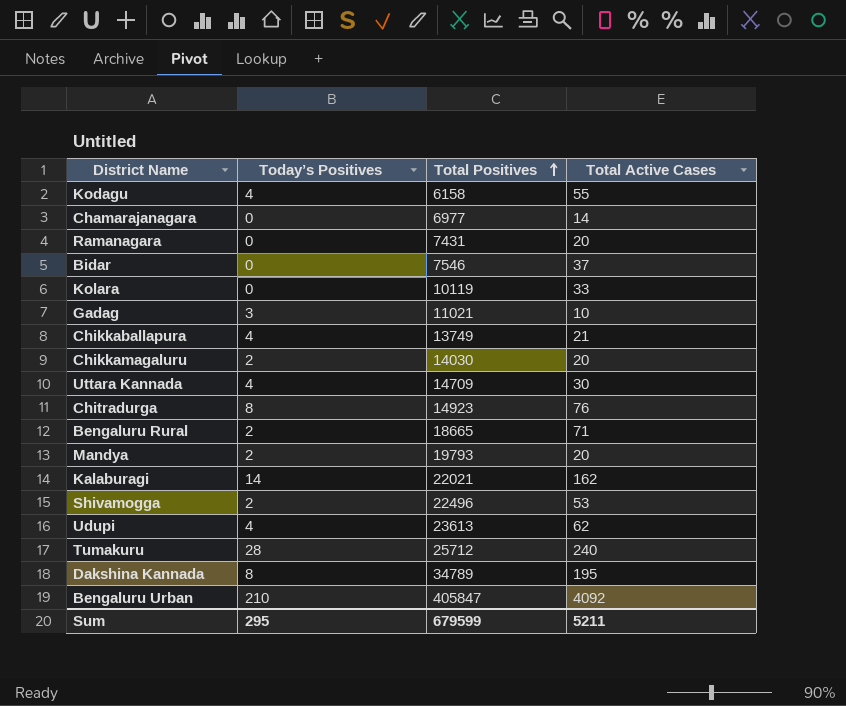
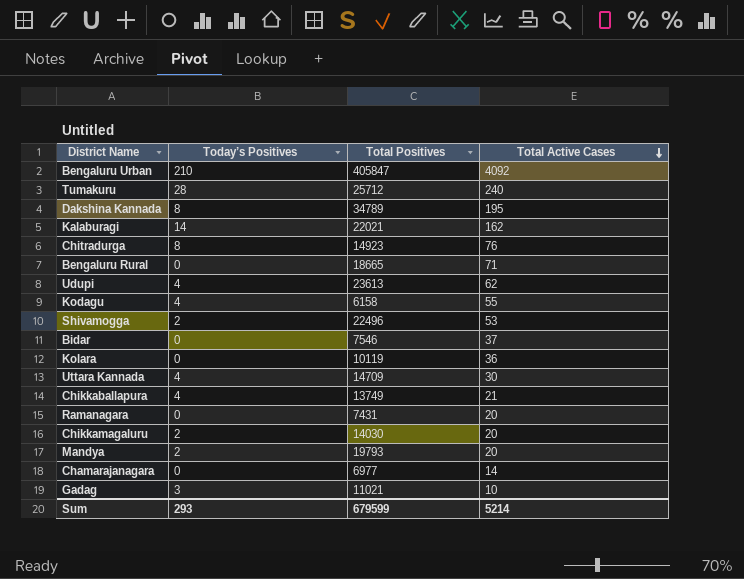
row order: Total Positives ascending -> Total Active Cases descending
Bengaluru Rural | Today’s Positives: 2 -> 0
Kolara | Total Active Cases: 33 -> 36
Sum | Today’s Positives: 295 -> 293
Sum | Total Active Cases: 5211 -> 5214

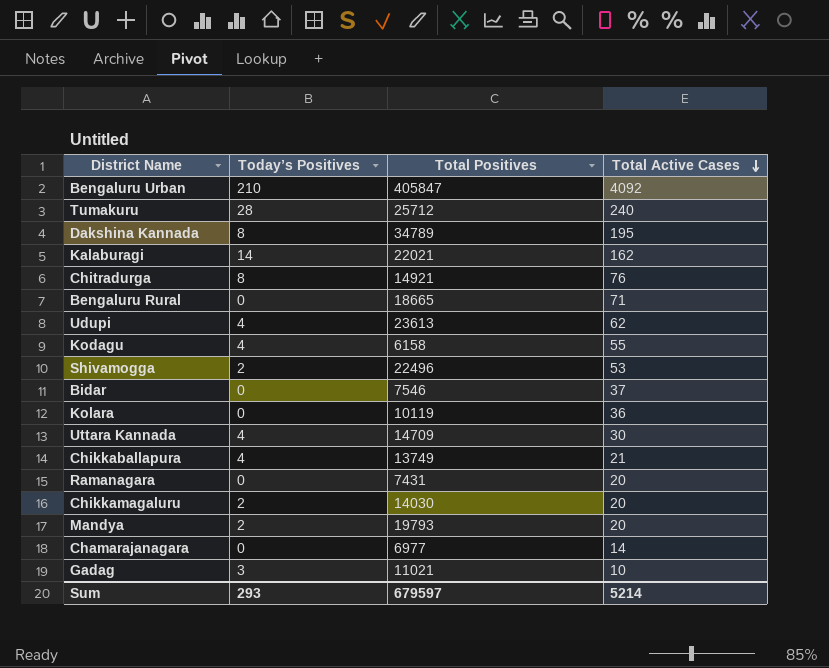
Chitradurga | Total Positives: 14923 -> 14921
Sum | Total Positives: 679599 -> 679597

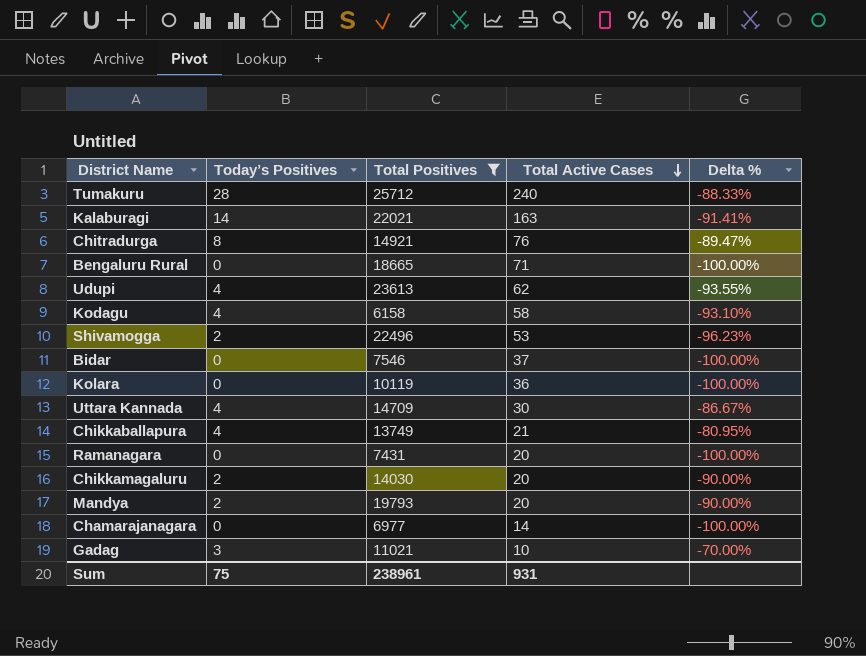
filter: none -> Total Positives <= 25712
column Delta % | formula: none -> ([Today’s Positives] - [Total Active Cases]) / [Total Active Cases]
Kalaburagi | Total Active Cases: 162 -> 163
Kodagu | Total Active Cases: 55 -> 58
Sum | Today’s Positives: 293 -> 75
Sum | Total Positives: 679597 -> 238961
Sum | Total Active Cases: 5214 -> 931

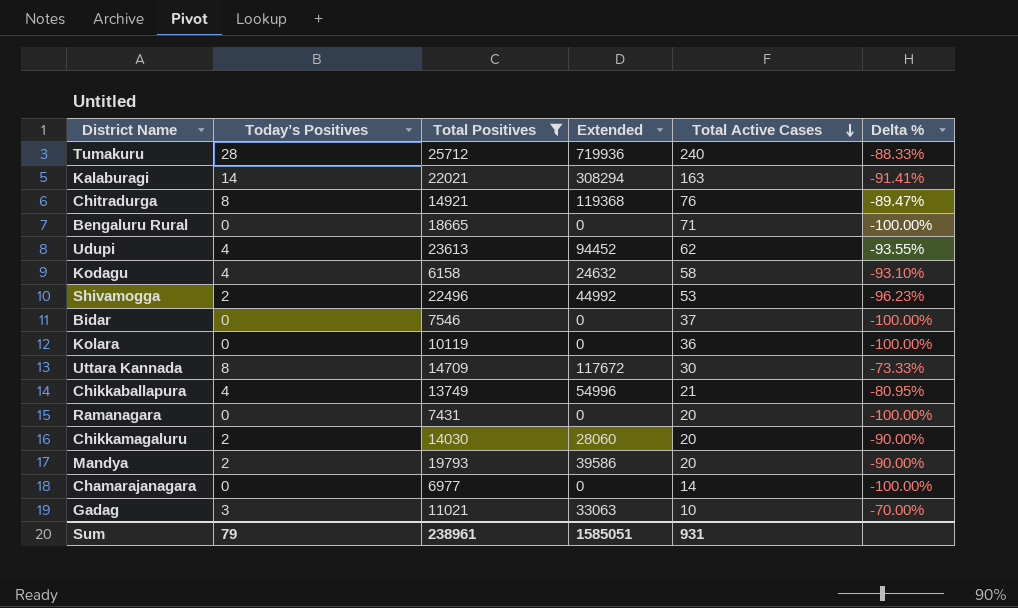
column Extended | formula: none -> [Today’s Positives] * [Total Positives]
Uttara Kannada | Today’s Positives: 4 -> 8
Uttara Kannada | Delta %: -86.67% -> -73.33%
Sum | Today’s Positives: 75 -> 79

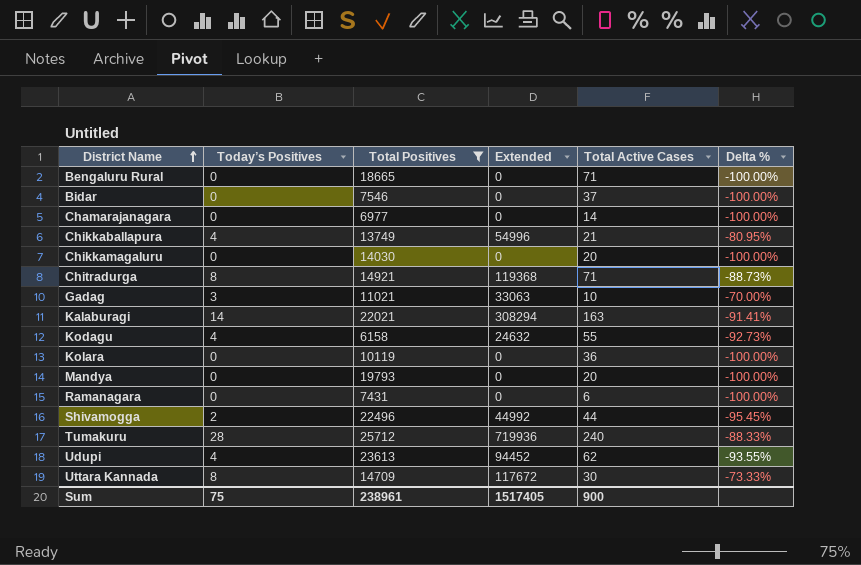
row order: Total Active Cases descending -> District Name ascending
Chikkamagaluru | Today’s Positives: 2 -> 0
Chikkamagaluru | Extended: 28060 -> 0
Chikkamagaluru | Delta %: -90.00% -> -100.00%
Chitradurga | Total Active Cases: 76 -> 71
Chitradurga | Delta %: -89.47% -> -88.73%
Kodagu | Total Active Cases: 58 -> 55
Kodagu | Delta %: -93.10% -> -92.73%
Mandya | Today’s Positives: 2 -> 0
Mandya | Extended: 39586 -> 0
Mandya | Delta %: -90.00% -> -100.00%
Ramanagara | Total Active Cases: 20 -> 6
Shivamogga | Total Active Cases: 53 -> 44
Shivamogga | Delta %: -96.23% -> -95.45%
Sum | Today’s Positives: 79 -> 75
Sum | Extended: 1585051 -> 1517405
Sum | Total Active Cases: 931 -> 900

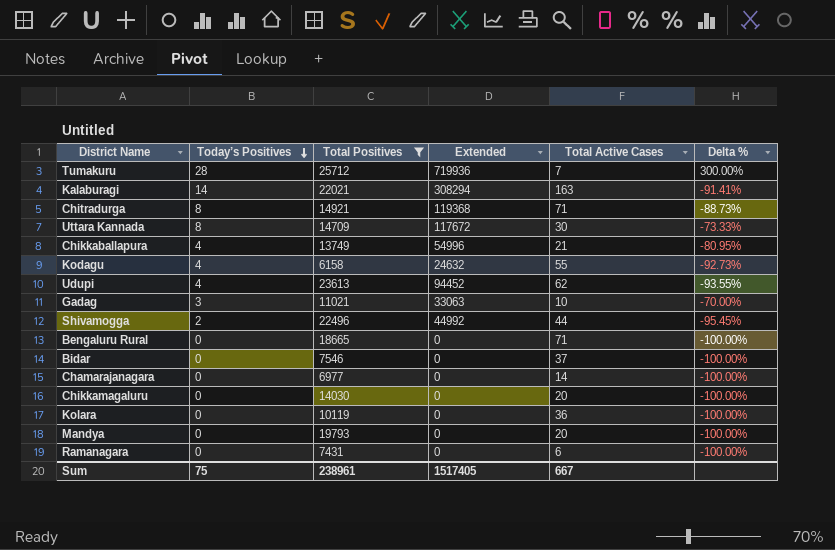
row order: District Name ascending -> Today’s Positives descending
Tumakuru | Total Active Cases: 240 -> 7
Tumakuru | Delta %: -88.33% -> 300.00%
Sum | Total Active Cases: 900 -> 667

